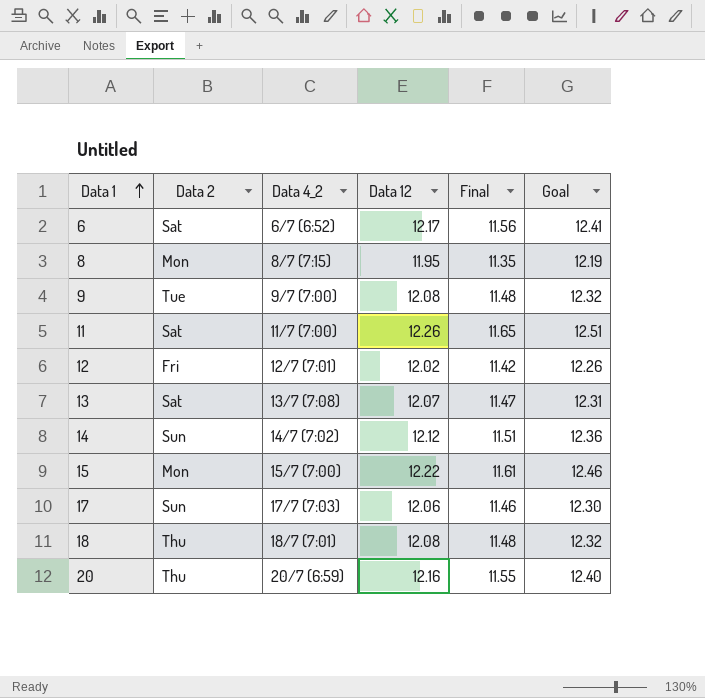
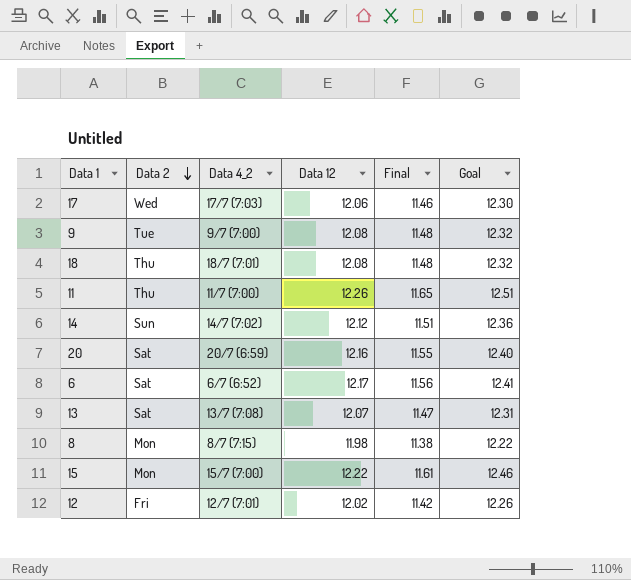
row order: Data 1 ascending -> Data 2 descending
17 | Data 2: Sun -> Wed
11 | Data 2: Sat -> Thu
20 | Data 2: Thu -> Sat
8 | Data 12: 11.95 -> 11.98
8 | Final: 11.35 -> 11.38
8 | Goal: 12.19 -> 12.22

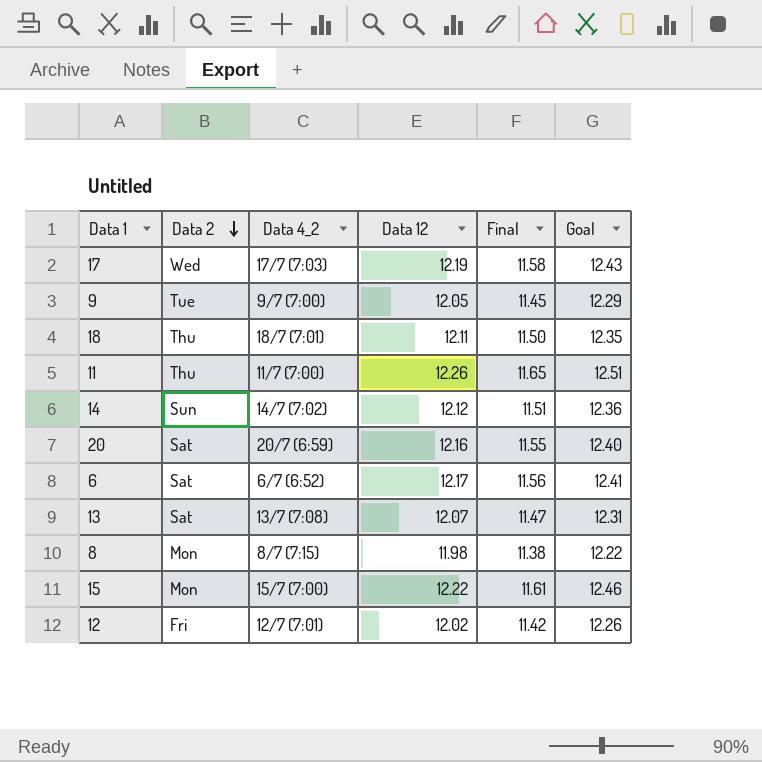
17 | Data 12: 12.06 -> 12.19
17 | Final: 11.46 -> 11.58
17 | Goal: 12.30 -> 12.43
9 | Data 12: 12.08 -> 12.05
9 | Final: 11.48 -> 11.45
9 | Goal: 12.32 -> 12.29
18 | Data 12: 12.08 -> 12.11
18 | Final: 11.48 -> 11.50
18 | Goal: 12.32 -> 12.35

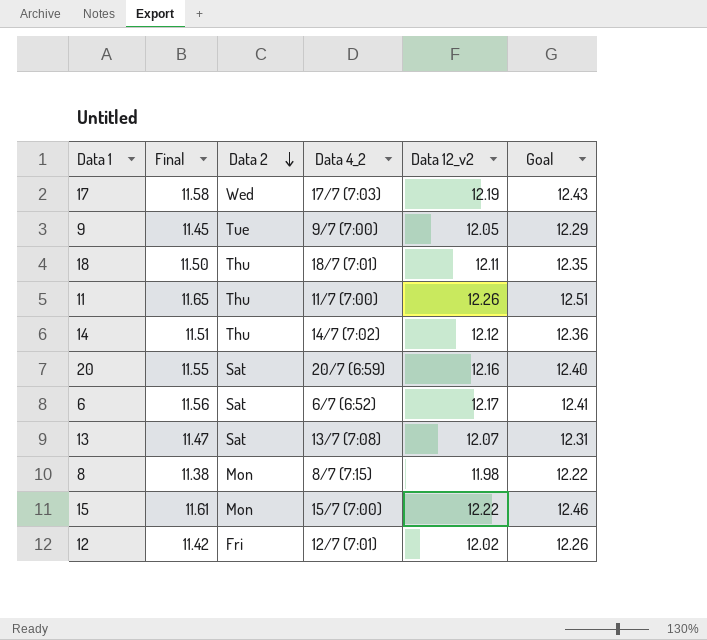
column Final | position: 5 -> 2
column name: Data 12 -> Data 12_v2
14 | Data 2: Sun -> Thu

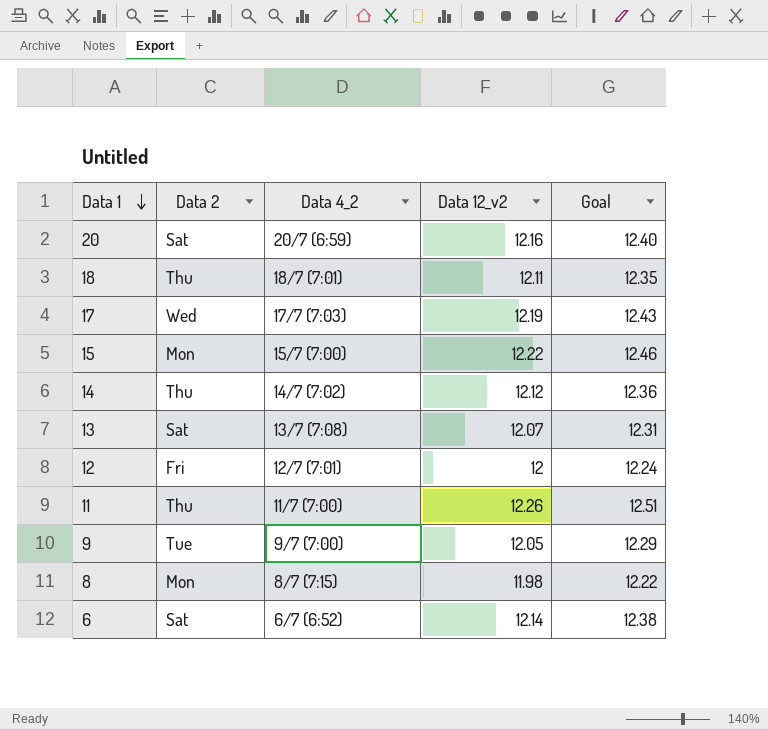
row order: Data 2 descending -> Data 1 descending
column Final | formula: [Data 12_v2] * 0.95 -> none
12 | Data 12_v2: 12.02 -> 12
12 | Goal: 12.26 -> 12.24
6 | Data 12_v2: 12.17 -> 12.14
6 | Goal: 12.41 -> 12.38

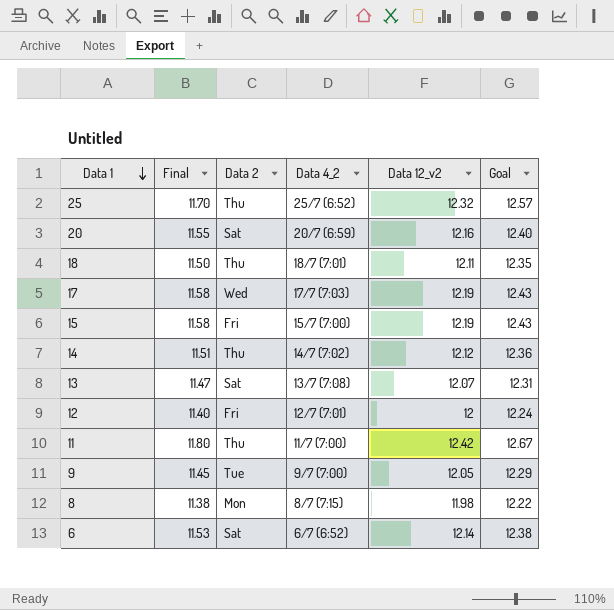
column Final | formula: none -> [Data 12_v2] * 0.95
row 25: none -> 11.70 | Thu | 25/7 (6:52) | 12.32 | 12.57
15 | Data 2: Mon -> Fri
15 | Data 12_v2: 12.22 -> 12.19
15 | Goal: 12.46 -> 12.43
11 | Data 12_v2: 12.26 -> 12.42
11 | Goal: 12.51 -> 12.67

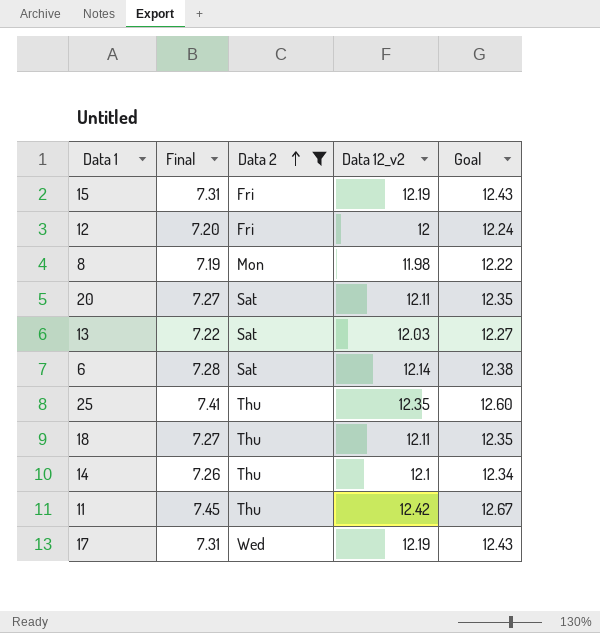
filter: none -> Data 2 != Tue
row order: Data 1 descending -> Data 2 ascending
column Data 4_2 | position: 4 -> none
column Final | formula: [Data 12_v2] * 0.95 -> [Data 12_v2] * 0.6
20 | Data 12_v2: 12.16 -> 12.11
20 | Goal: 12.40 -> 12.35
13 | Data 12_v2: 12.07 -> 12.03
13 | Goal: 12.31 -> 12.27
25 | Data 12_v2: 12.32 -> 12.35
25 | Goal: 12.57 -> 12.60
14 | Data 12_v2: 12.12 -> 12.1
14 | Goal: 12.36 -> 12.34

